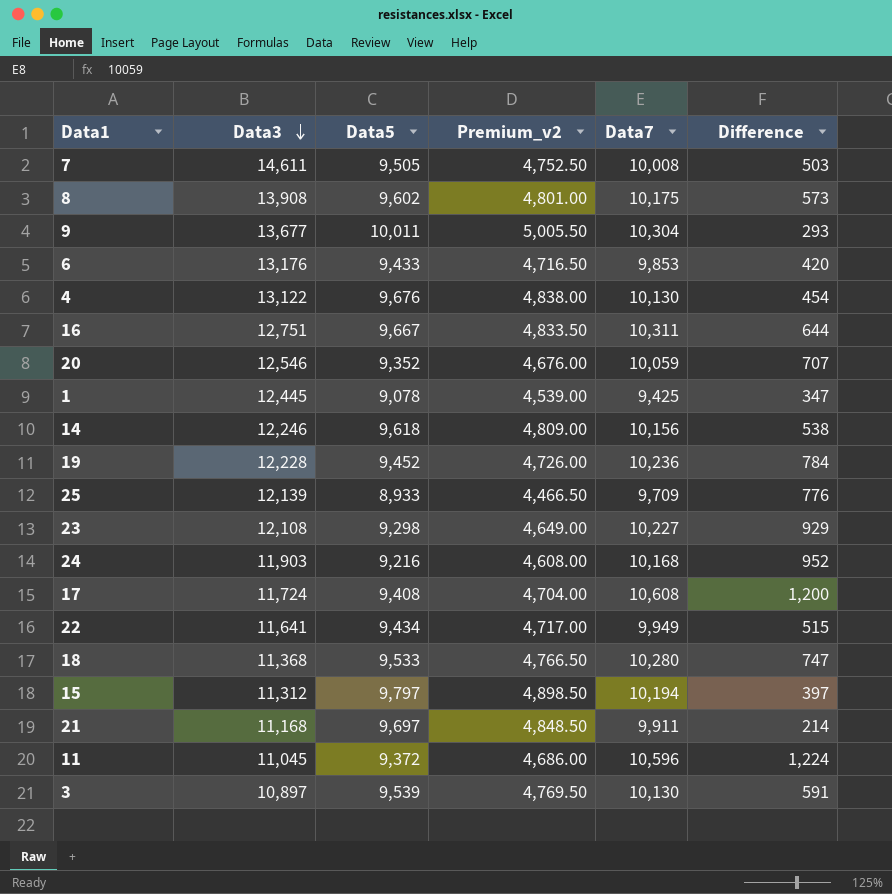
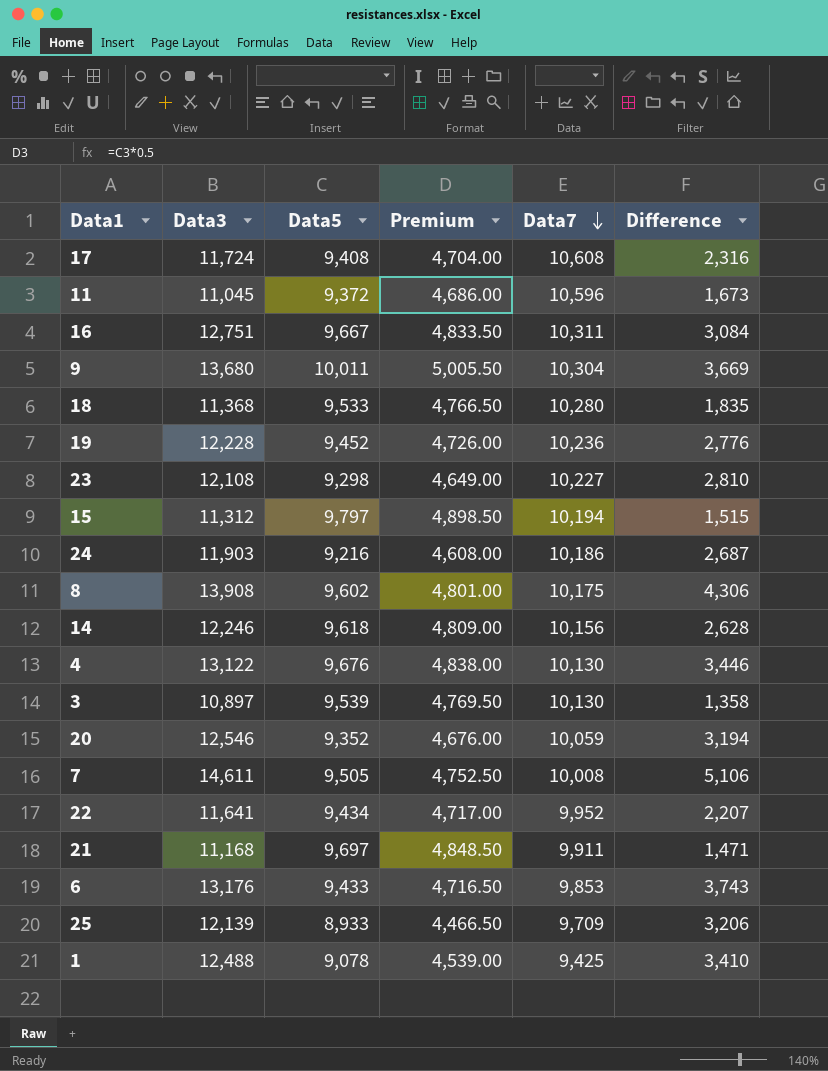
row order: Data3 descending -> Data7 descending
column name: Premium_v2 -> Premium
column Difference | formula: [Data7] - [Data5] -> [Data3] - [Data5]
9 | Data3: 13,677 -> 13,680
24 | Data7: 10,168 -> 10,186
22 | Data7: 9,949 -> 9,952
1 | Data3: 12,445 -> 12,488

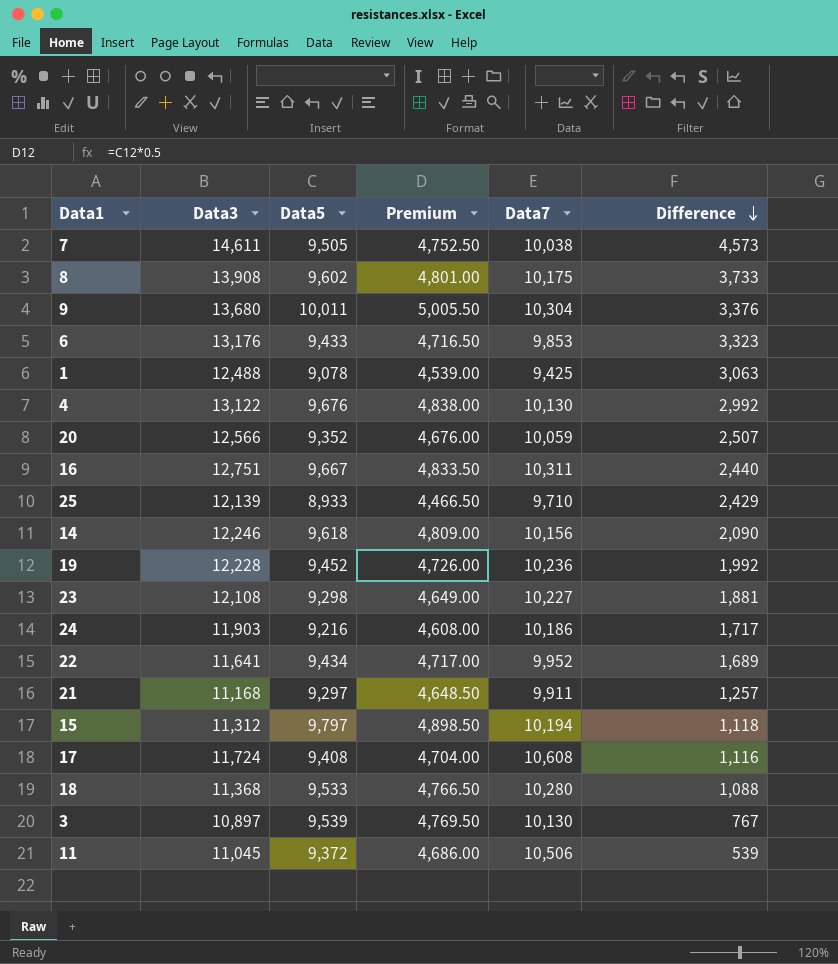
row order: Data7 descending -> Difference descending
column Difference | formula: [Data3] - [Data5] -> [Data3] - [Data7]
7 | Data7: 10,008 -> 10,038
20 | Data3: 12,546 -> 12,566
25 | Data7: 9,709 -> 9,710
21 | Data5: 9,697 -> 9,297
21 | Premium: 4,848.50 -> 4,648.50
11 | Data7: 10,596 -> 10,506

